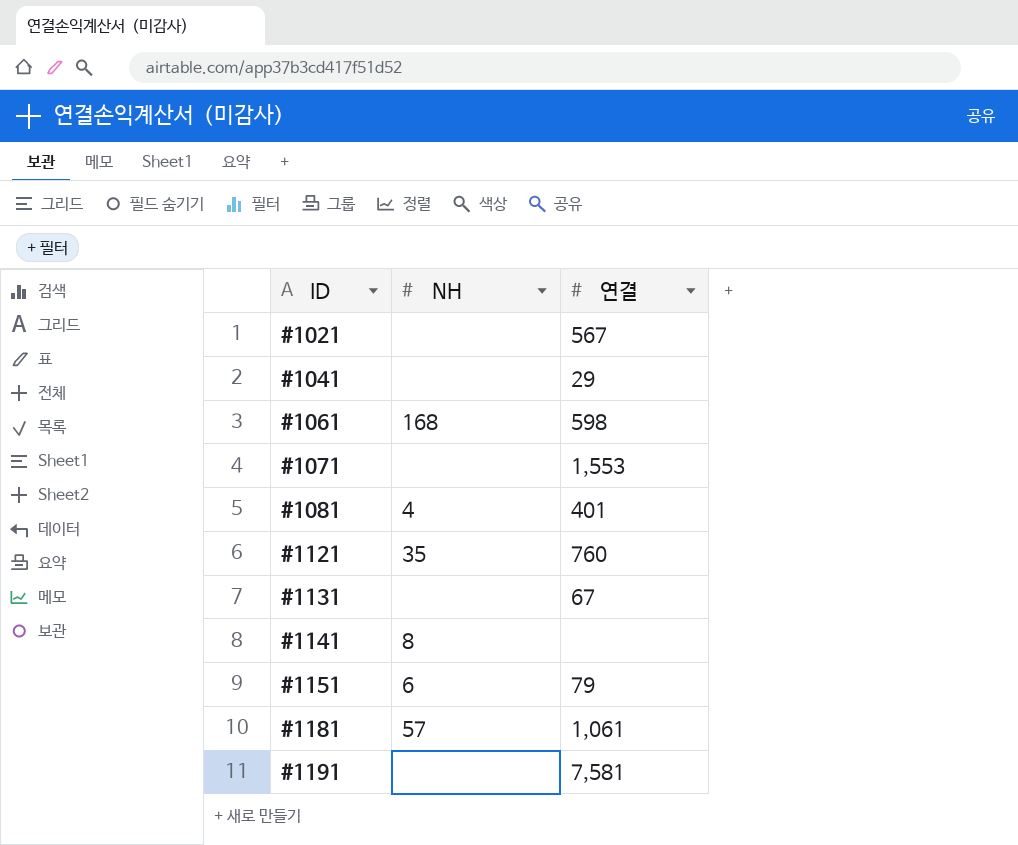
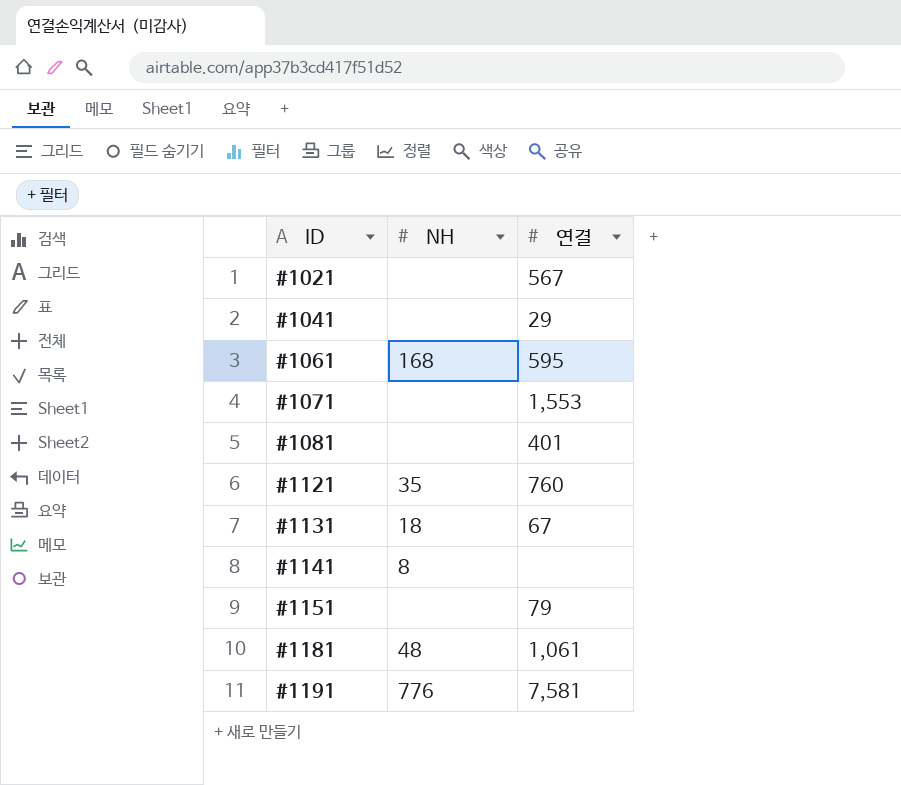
#1061 | 연결: 598 -> 595
#1081 | NH: 4 -> none
#1131 | NH: none -> 18
#1151 | NH: 6 -> none
#1181 | NH: 57 -> 48
#1191 | NH: none -> 776

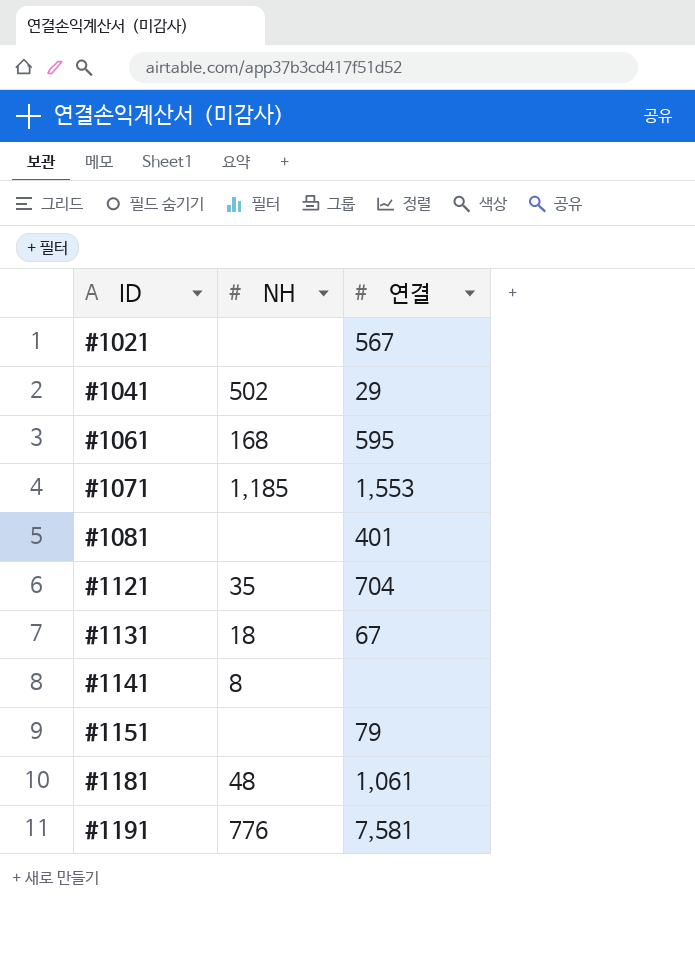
#1041 | NH: none -> 502
#1071 | NH: none -> 1,185
#1121 | 연결: 760 -> 704

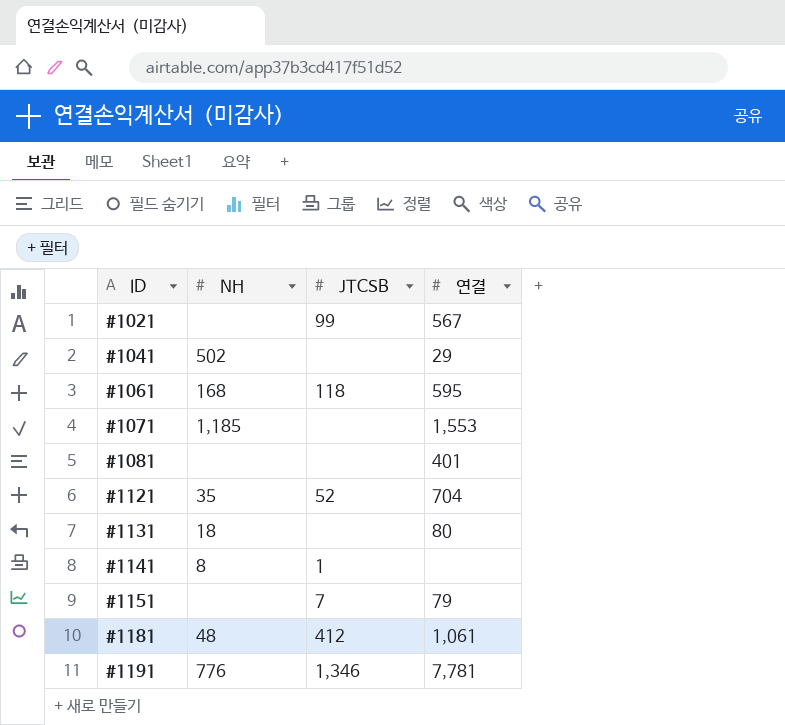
column JTCSB | position: none -> 3
#1131 | 연결: 67 -> 80
#1191 | 연결: 7,581 -> 7,781

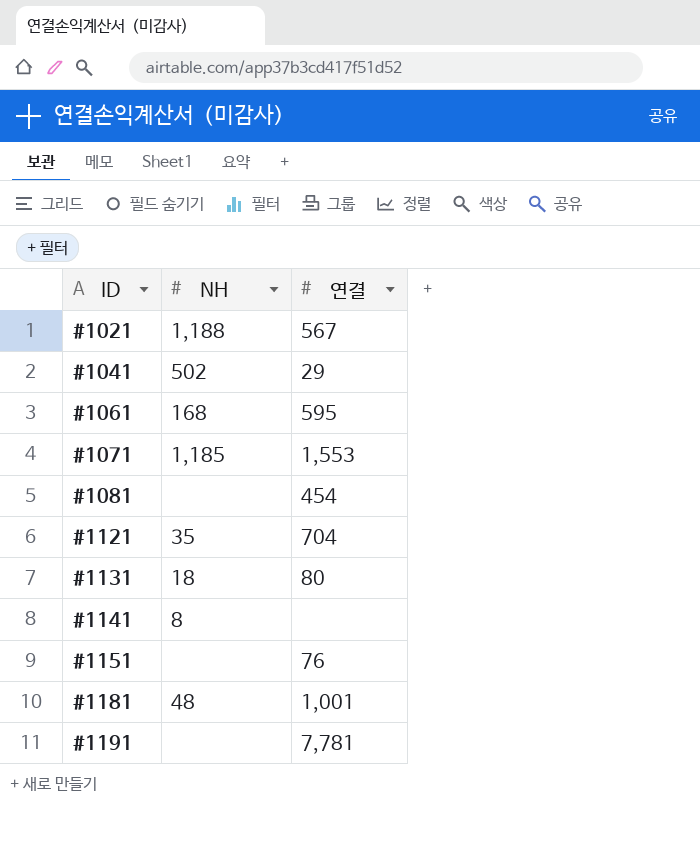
column JTCSB | position: 3 -> none
#1021 | NH: none -> 1,188
#1081 | 연결: 401 -> 454
#1151 | 연결: 79 -> 76
#1181 | 연결: 1,061 -> 1,001
#1191 | NH: 776 -> none

